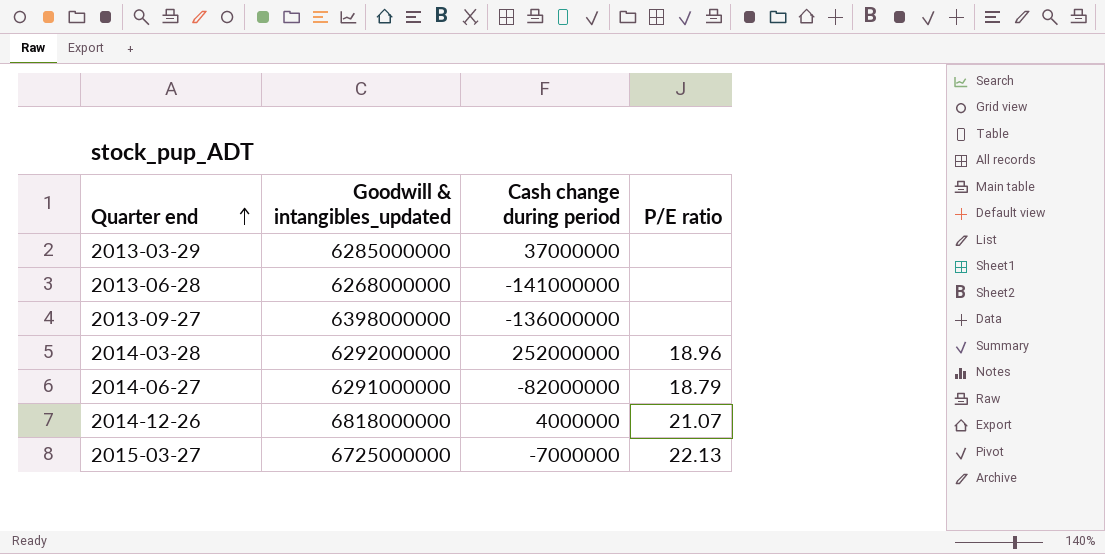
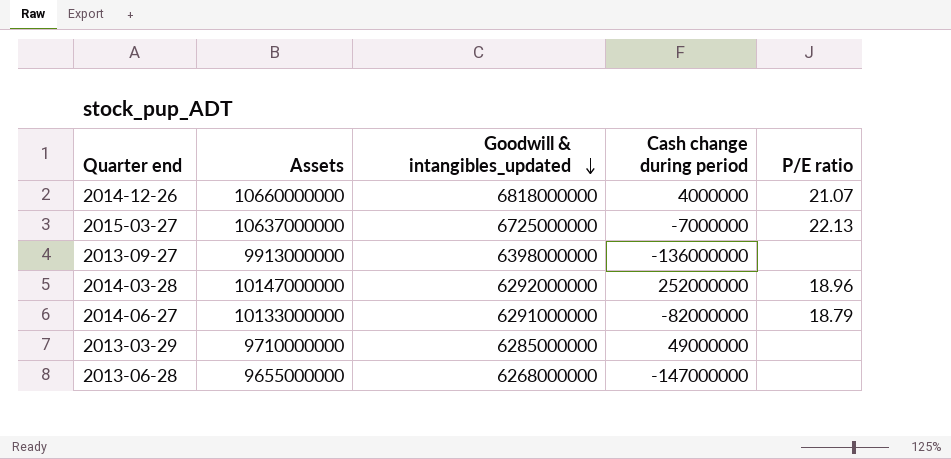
row order: Quarter end ascending -> Goodwill & intangibles_updated descending
column Assets | position: none -> 2
2013-03-29 | Cash change during period: 37000000 -> 49000000
2013-06-28 | Cash change during period: -141000000 -> -147000000

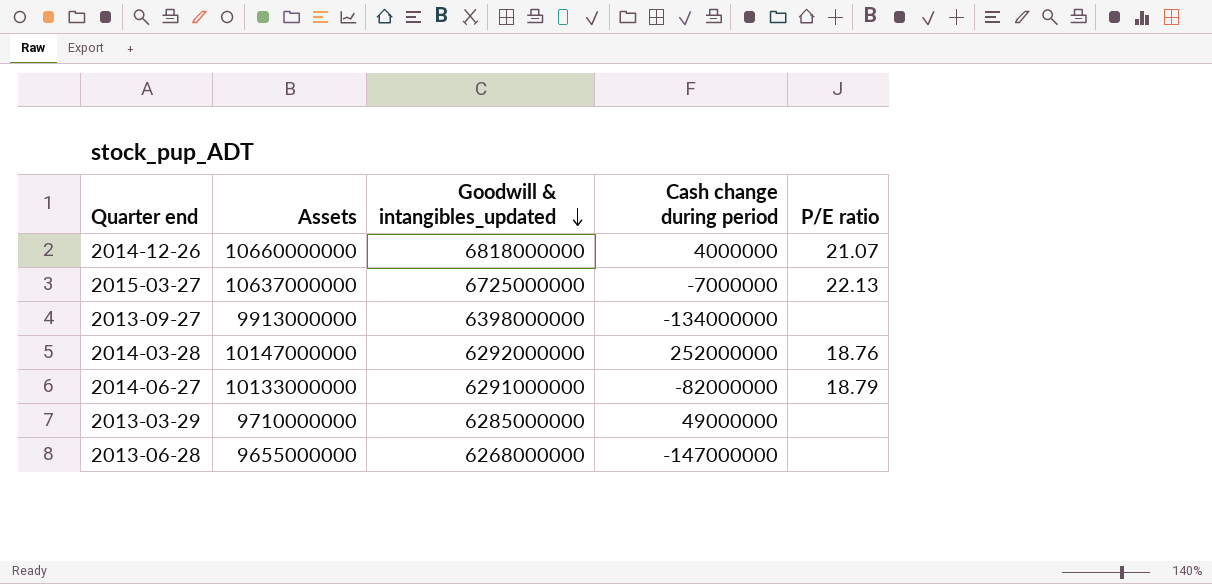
2013-09-27 | Cash change during period: -136000000 -> -134000000
2014-03-28 | P/E ratio: 18.96 -> 18.76

